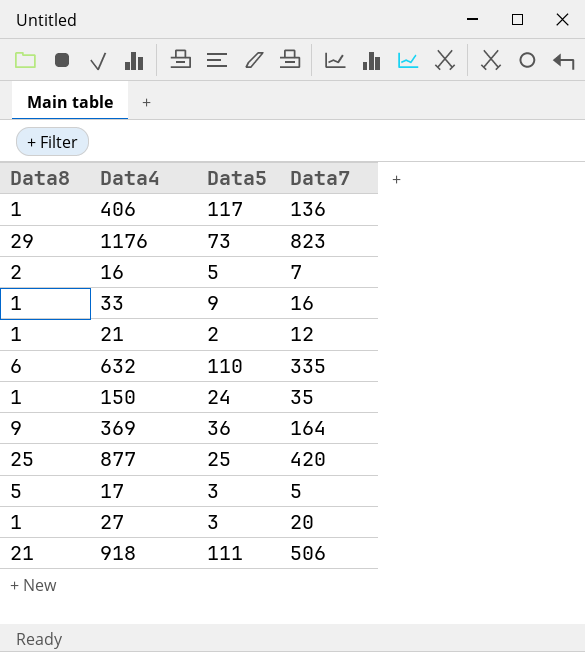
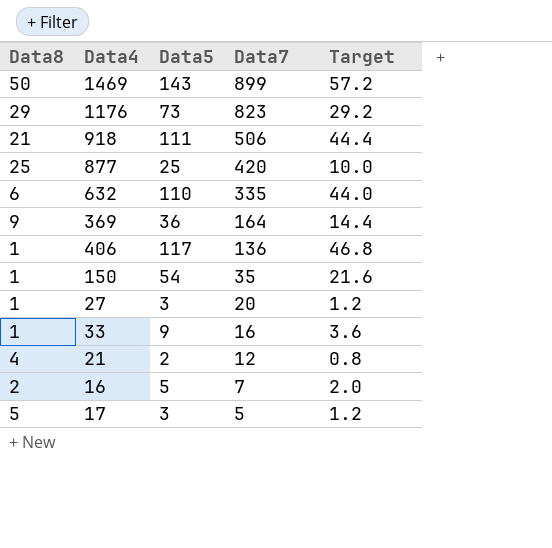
row order: none -> Data7 descending
column Target | formula: none -> [Data5] * 0.4
row 1469: none -> 50 | 143 | 899 | 57.2
150 | Data5: 24 -> 54
21 | Data8: 1 -> 4

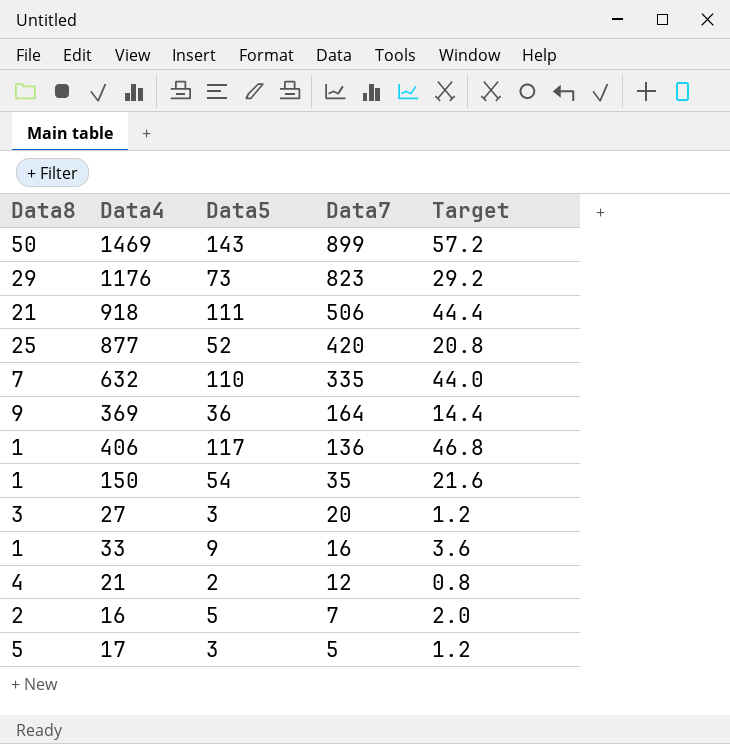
877 | Data5: 25 -> 52
877 | Target: 10.0 -> 20.8
632 | Data8: 6 -> 7
27 | Data8: 1 -> 3

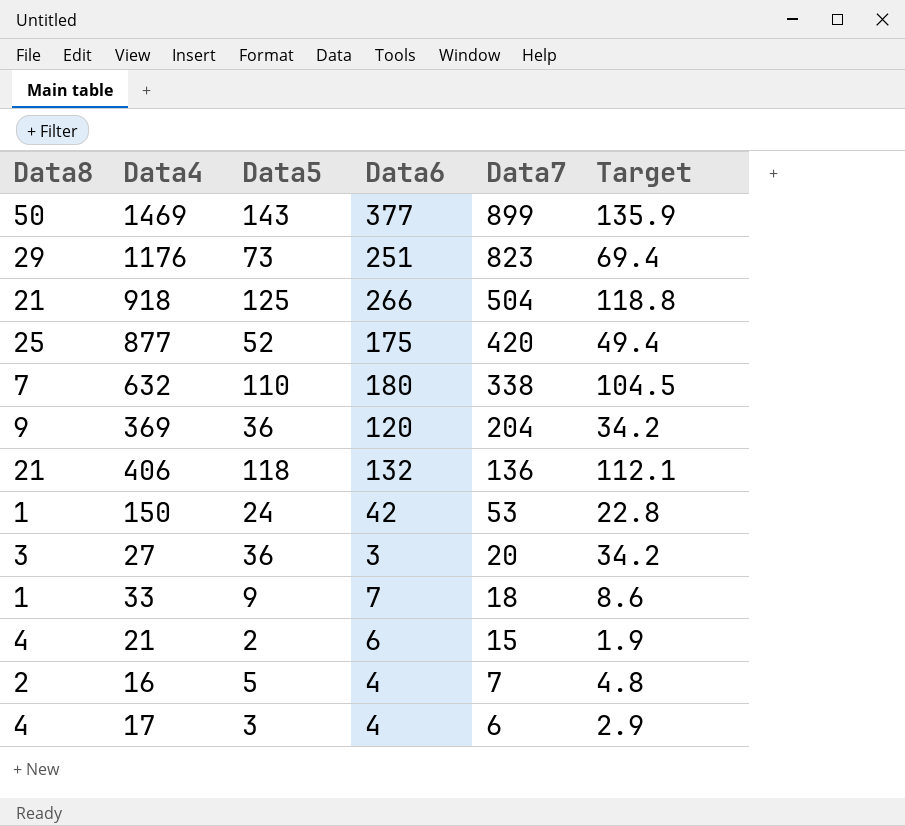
column Data6 | position: none -> 4
column Target | formula: [Data5] * 0.4 -> [Data5] * 0.95
918 | Data5: 111 -> 125
918 | Data7: 506 -> 504
632 | Data7: 335 -> 338
369 | Data7: 164 -> 204
406 | Data8: 1 -> 21
406 | Data5: 117 -> 118
150 | Data5: 54 -> 24
150 | Data7: 35 -> 53
27 | Data5: 3 -> 36
33 | Data7: 16 -> 18
21 | Data7: 12 -> 15
17 | Data8: 5 -> 4
17 | Data7: 5 -> 6

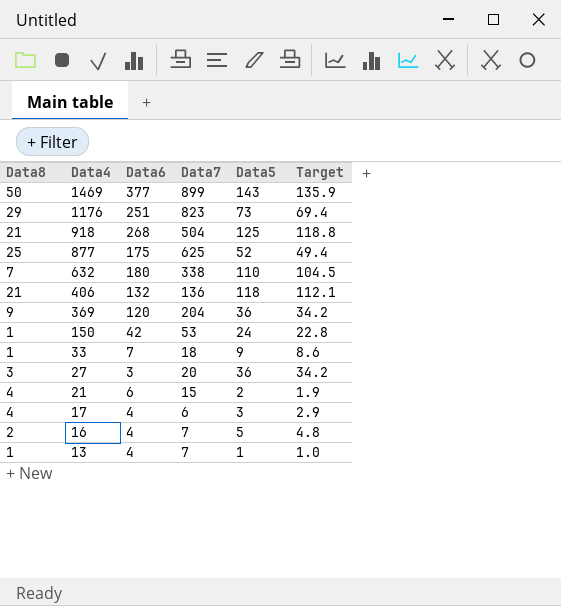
row order: Data7 descending -> Data4 descending
column Data5 | position: 3 -> 5
918 | Data6: 266 -> 268
877 | Data7: 420 -> 625
row 13: none -> 1 | 4 | 7 | 1 | 1.0

